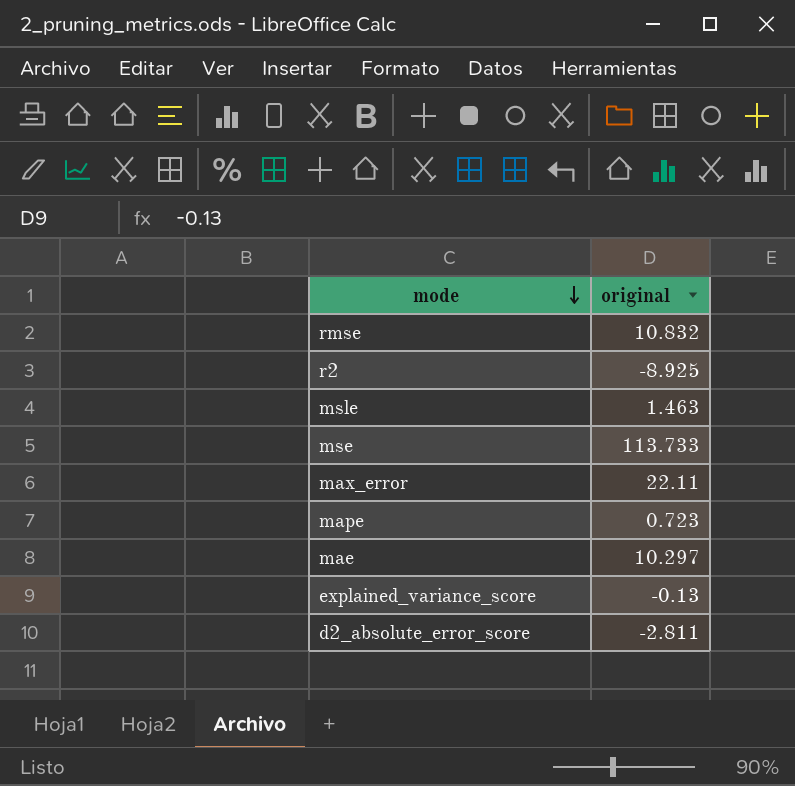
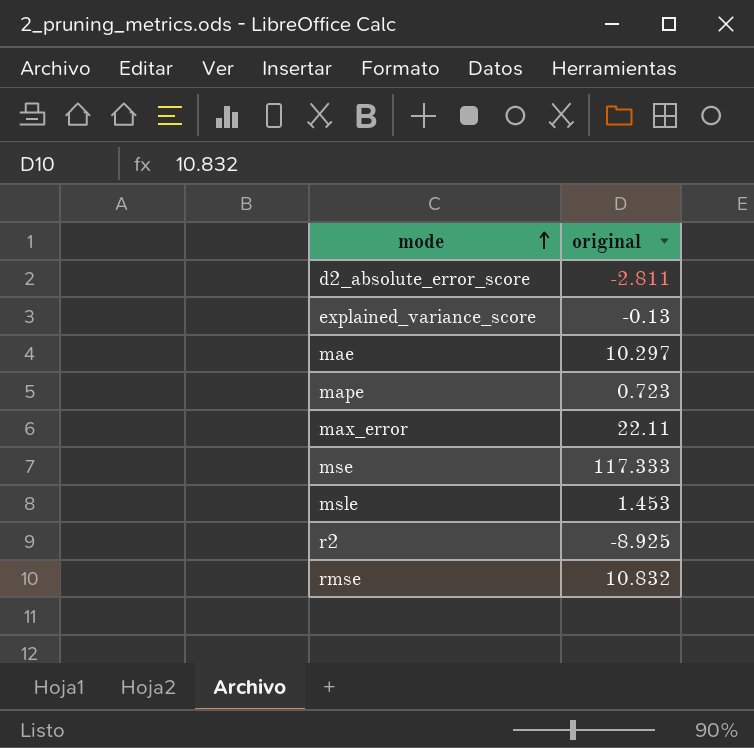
row order: mode descending -> mode ascending
mse | original: 113.733 -> 117.333
msle | original: 1.463 -> 1.453

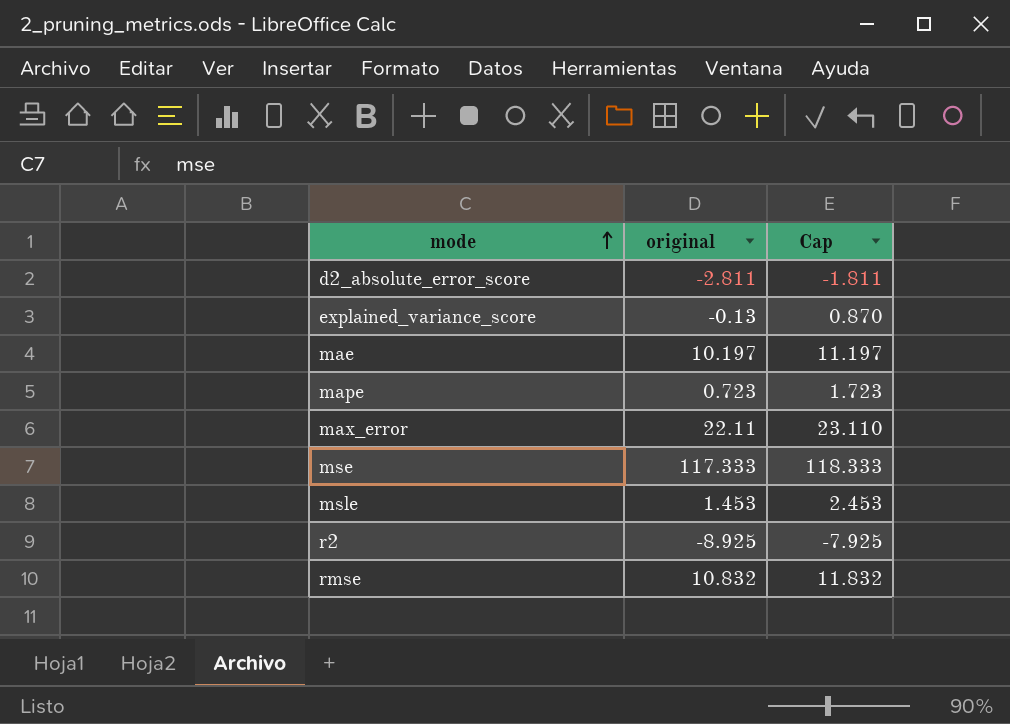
column Cap | formula: none -> [original] + 1
mae | original: 10.297 -> 10.197

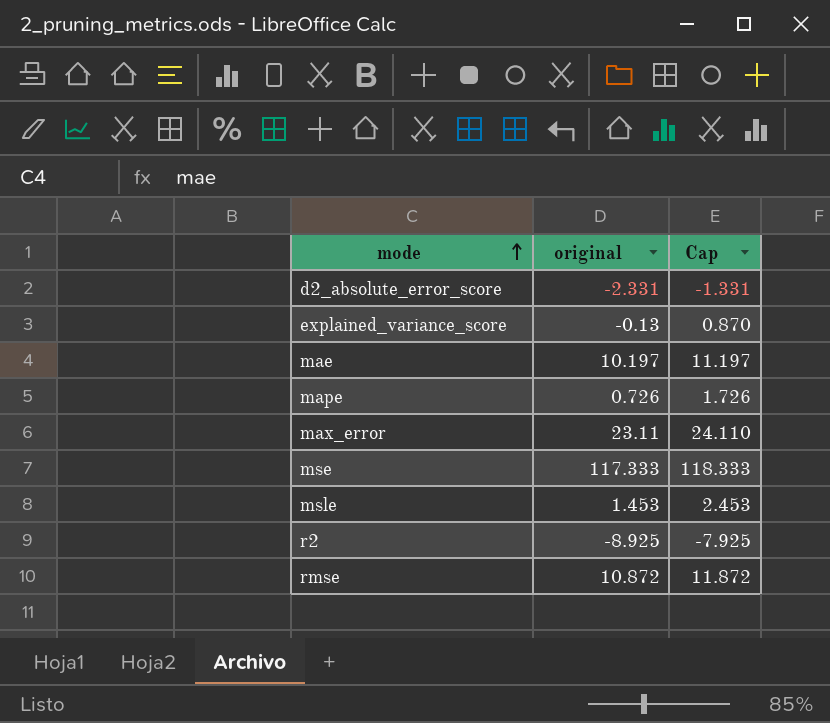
d2_absolute_error_score | original: -2.811 -> -2.331
d2_absolute_error_score | Cap: -1.811 -> -1.331
mape | original: 0.723 -> 0.726
mape | Cap: 1.723 -> 1.726
max_error | original: 22.11 -> 23.11
max_error | Cap: 23.110 -> 24.110
rmse | original: 10.832 -> 10.872
rmse | Cap: 11.832 -> 11.872

